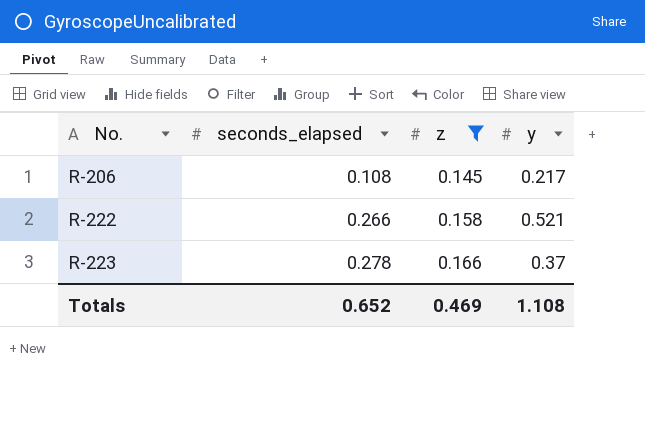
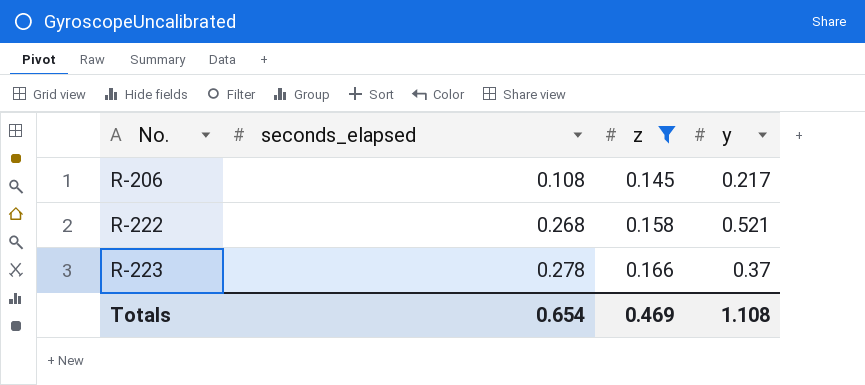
R-222 | seconds_elapsed: 0.266 -> 0.268
Totals | seconds_elapsed: 0.652 -> 0.654

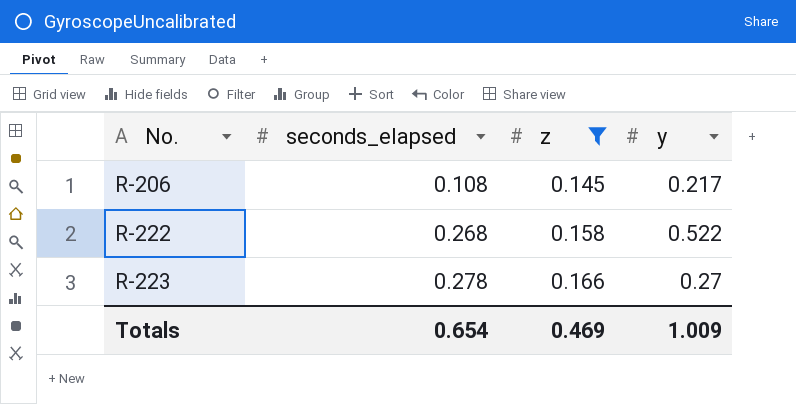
R-222 | y: 0.521 -> 0.522
R-223 | y: 0.37 -> 0.27
Totals | y: 1.108 -> 1.009

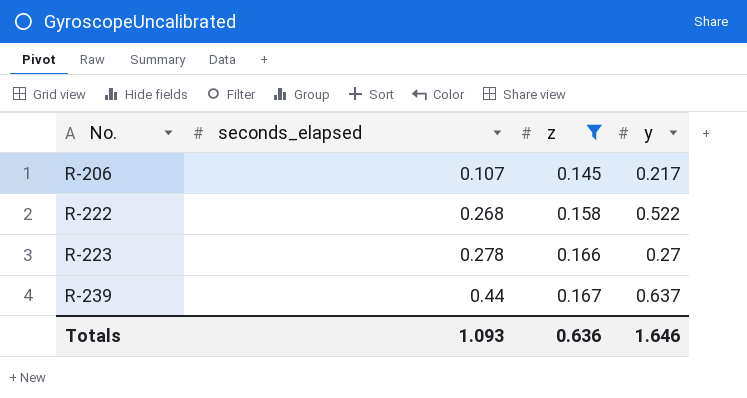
R-206 | seconds_elapsed: 0.108 -> 0.107
row R-239: none -> 0.44 | 0.167 | 0.637
Totals | seconds_elapsed: 0.654 -> 1.093
Totals | z: 0.469 -> 0.636
Totals | y: 1.009 -> 1.646

